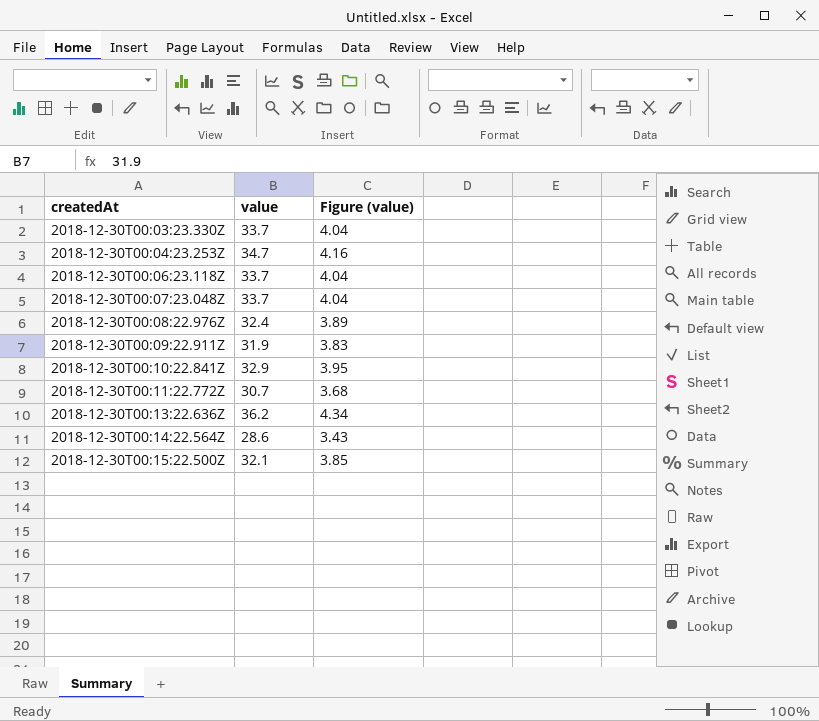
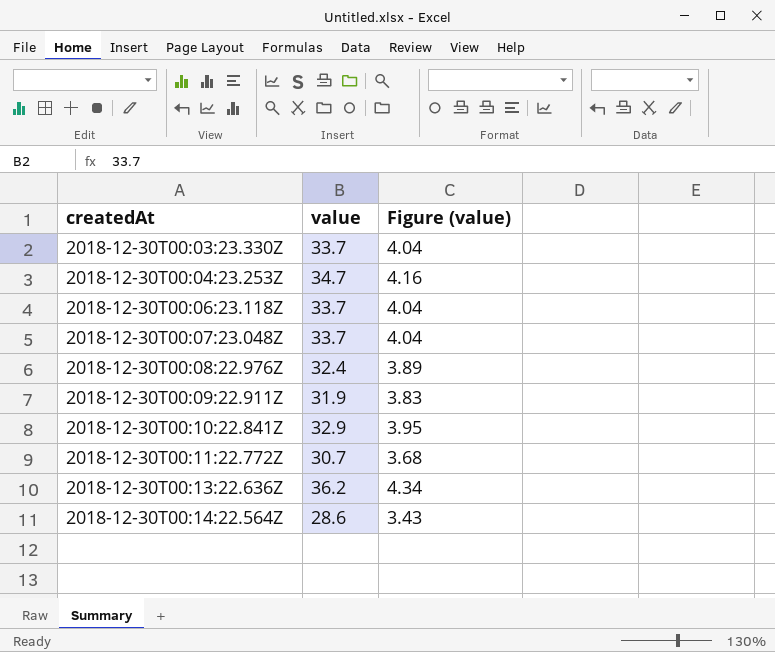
row 2018-12-30T00:15:22.500Z: 32.1 | 3.85 -> none

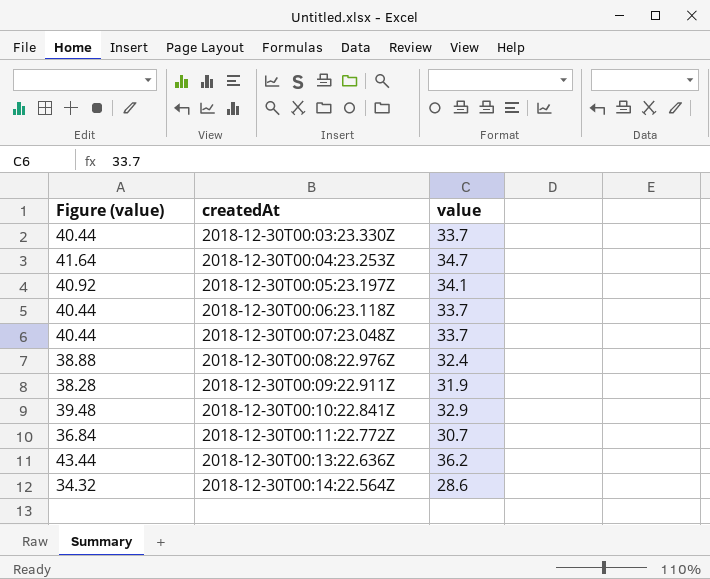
column Figure (value) | formula: [value] * 0.12 -> [value] * 1.2
column Figure (value) | position: 3 -> 1
row 2018-12-30T00:05:23.197Z: none -> 40.92 | 34.1

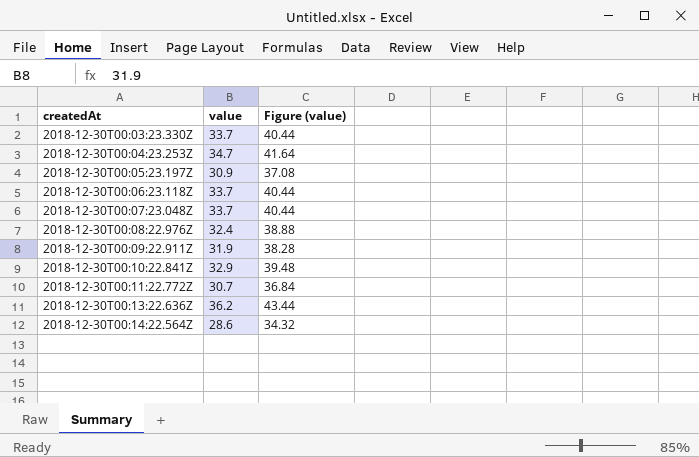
column Figure (value) | position: 1 -> 3
2018-12-30T00:05:23.197Z | value: 34.1 -> 30.9
2018-12-30T00:05:23.197Z | Figure (value): 40.92 -> 37.08

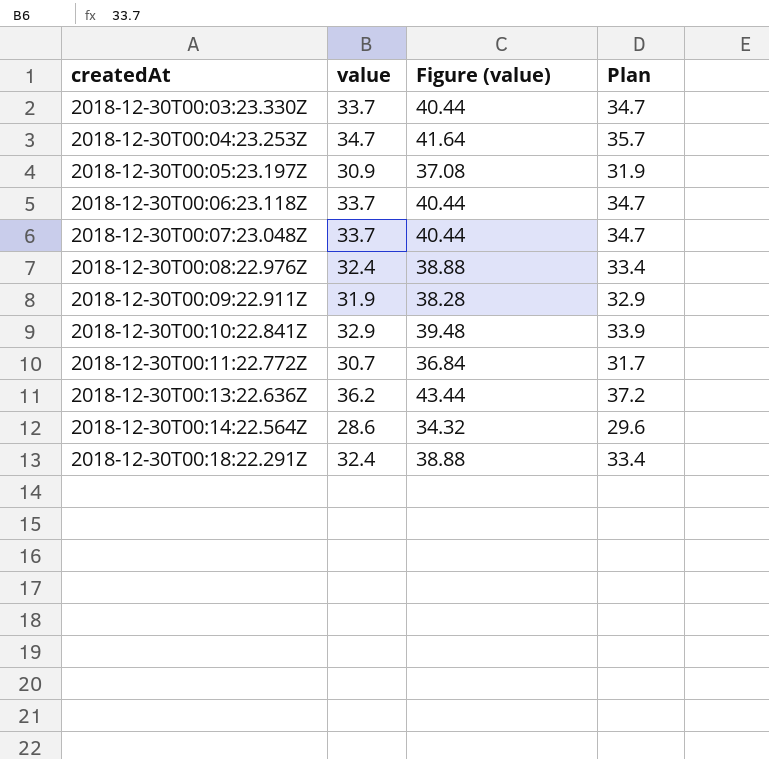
column Plan | formula: none -> [value] + 1
row 2018-12-30T00:18:22.291Z: none -> 32.4 | 38.88 | 33.4

